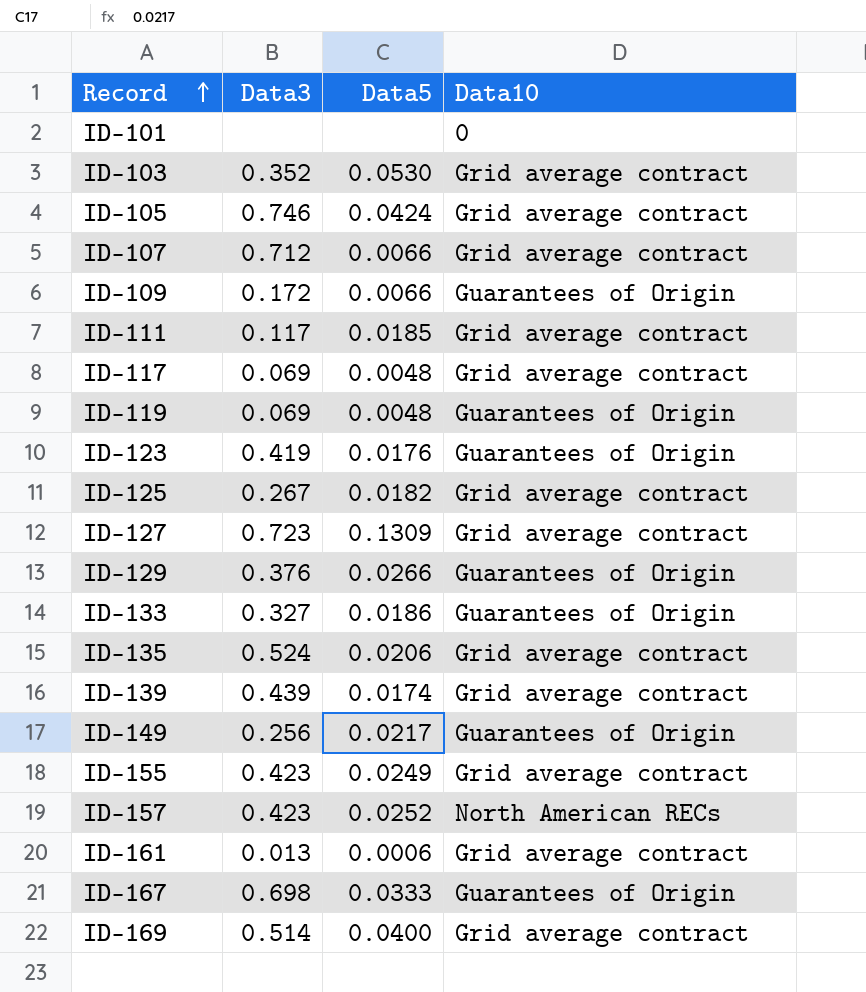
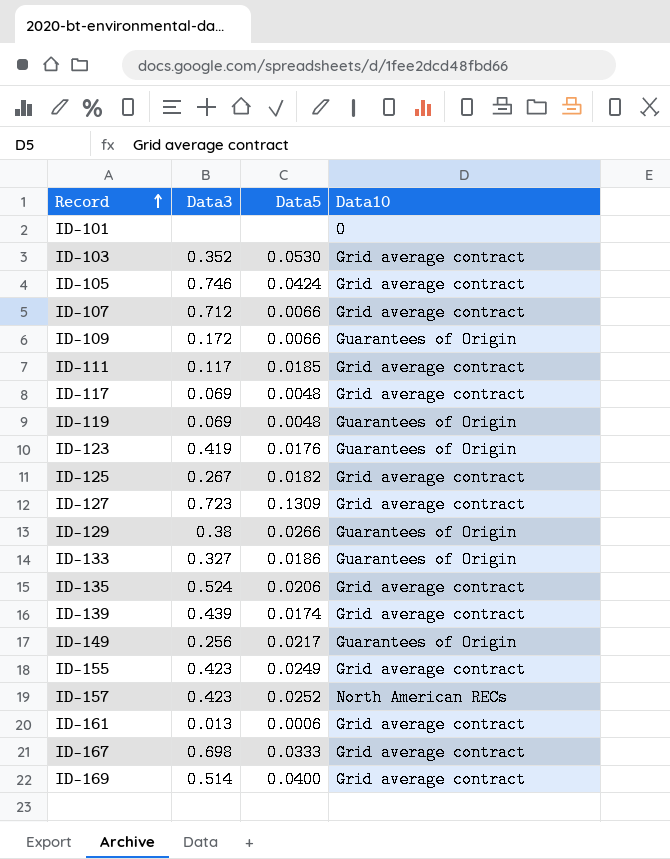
ID-129 | Data3: 0.376 -> 0.38
ID-167 | Data10: Guarantees of Origin -> Grid average contract

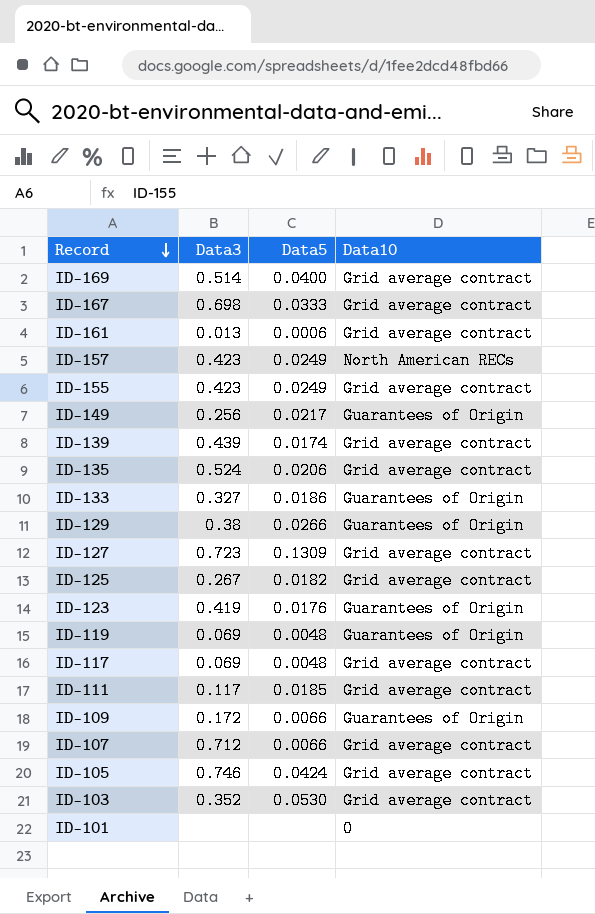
row order: Record ascending -> Record descending
ID-157 | Data5: 0.0252 -> 0.0249

